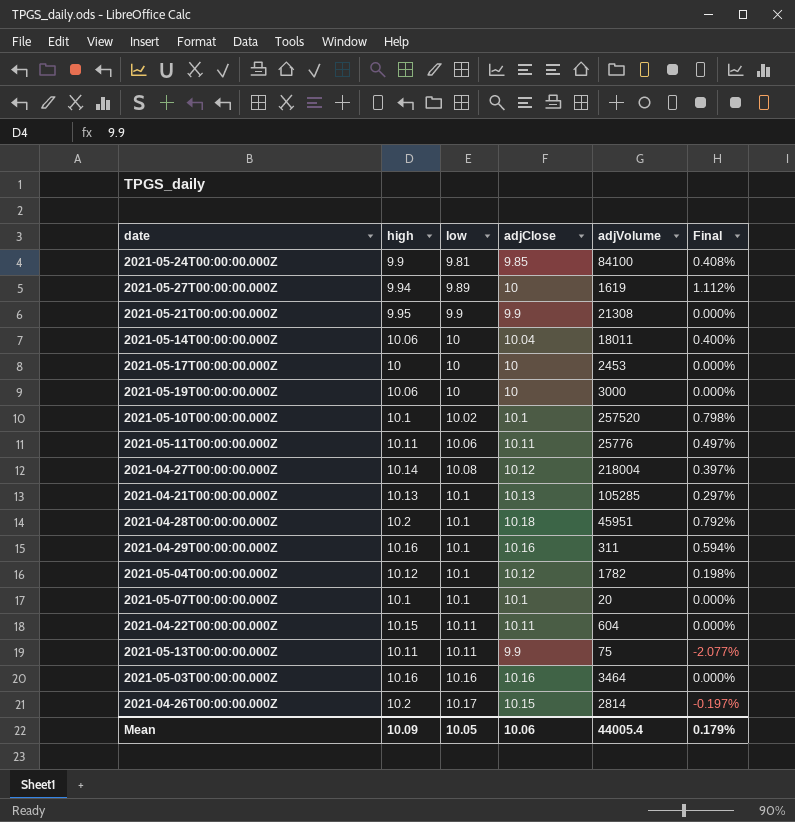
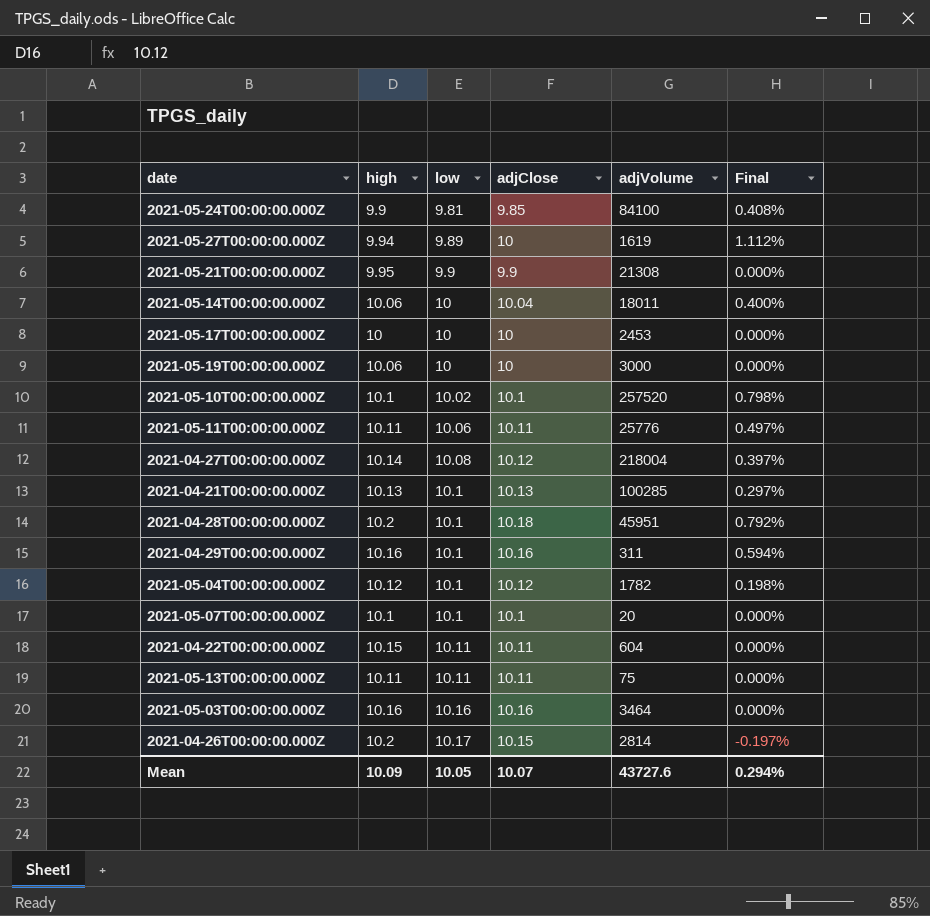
2021-04-21T00:00:00.000Z | adjVolume: 105285 -> 100285
2021-05-13T00:00:00.000Z | adjClose: 9.9 -> 10.11
2021-05-13T00:00:00.000Z | Final: -2.077% -> 0.000%
Mean | adjClose: 10.06 -> 10.07
Mean | adjVolume: 44005.4 -> 43727.6
Mean | Final: 0.179% -> 0.294%

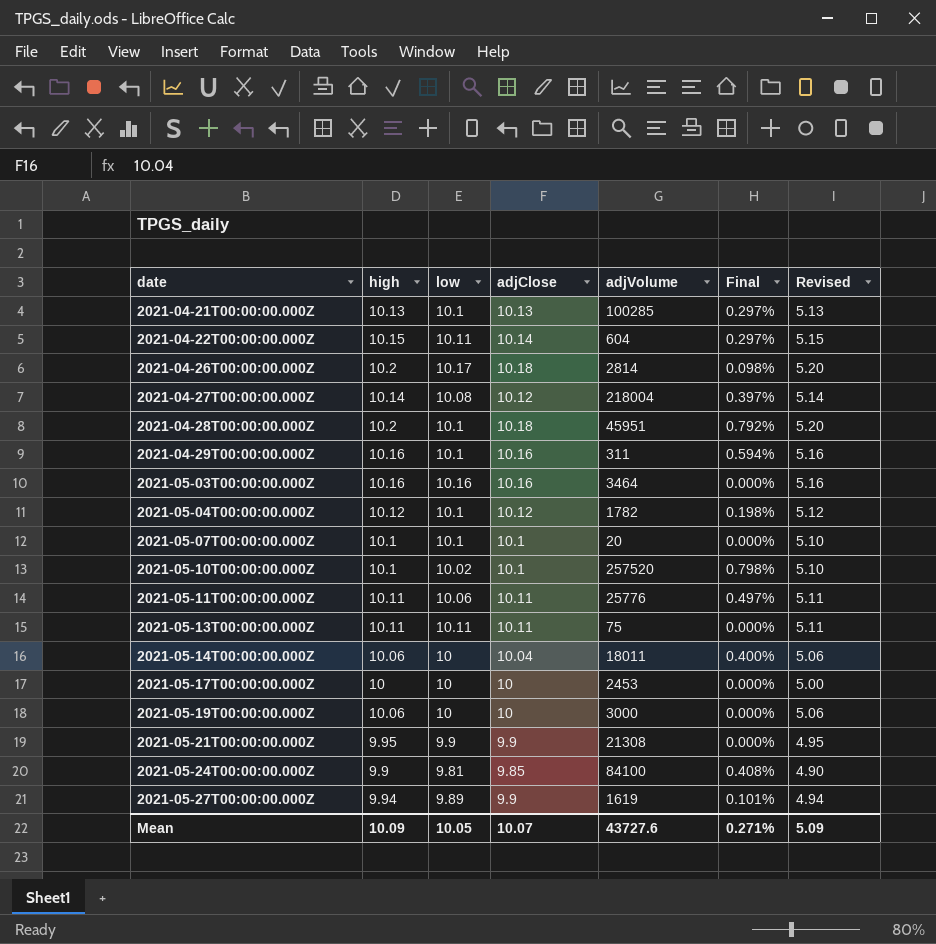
row order: low ascending -> date ascending
column Revised | formula: none -> [high] - 5
2021-04-22T00:00:00.000Z | adjClose: 10.11 -> 10.14
2021-04-22T00:00:00.000Z | Final: 0.000% -> 0.297%
2021-04-26T00:00:00.000Z | adjClose: 10.15 -> 10.18
2021-04-26T00:00:00.000Z | Final: -0.197% -> 0.098%
2021-05-27T00:00:00.000Z | adjClose: 10 -> 9.9
2021-05-27T00:00:00.000Z | Final: 1.112% -> 0.101%
Mean | Final: 0.294% -> 0.271%

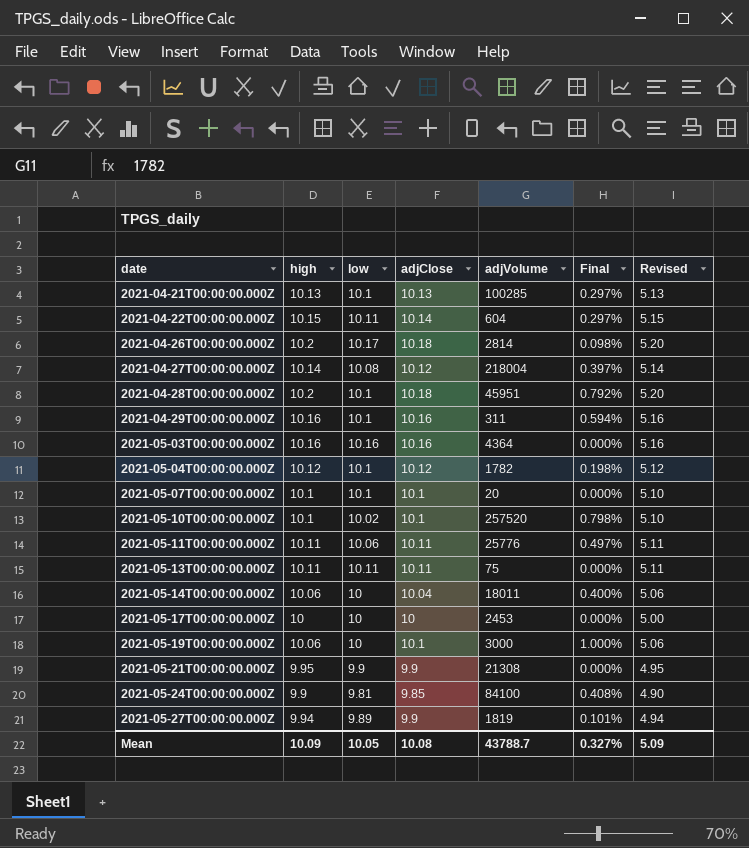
2021-05-03T00:00:00.000Z | adjVolume: 3464 -> 4364
2021-05-19T00:00:00.000Z | adjClose: 10 -> 10.1
2021-05-19T00:00:00.000Z | Final: 0.000% -> 1.000%
2021-05-27T00:00:00.000Z | adjVolume: 1619 -> 1819
Mean | adjClose: 10.07 -> 10.08
Mean | adjVolume: 43727.6 -> 43788.7
Mean | Final: 0.271% -> 0.327%

